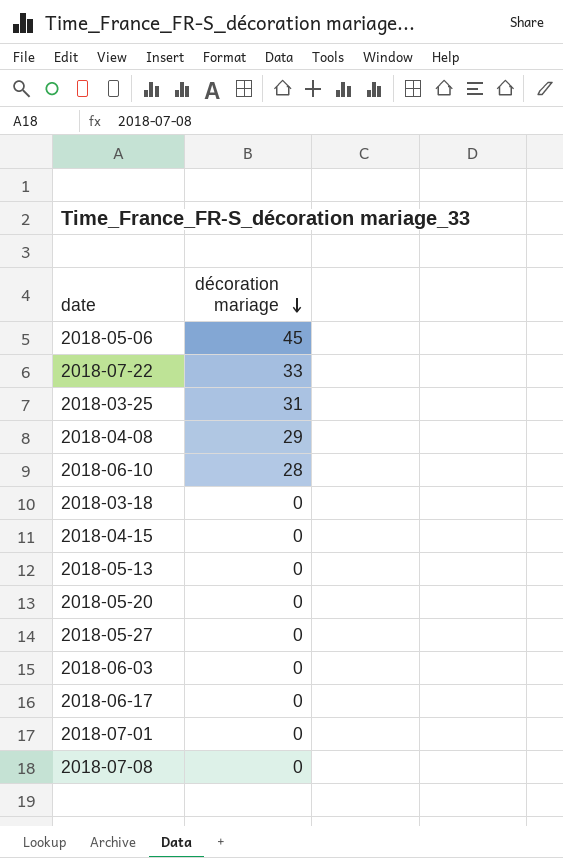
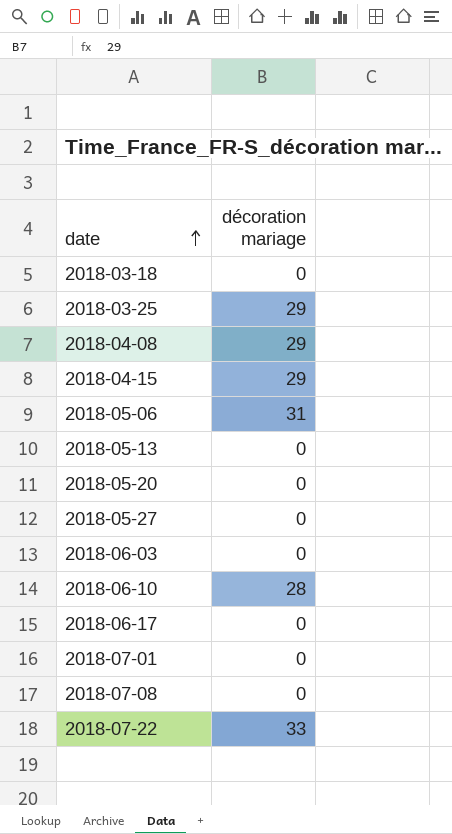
row order: décoration mariage descending -> date ascending
2018-03-25 | décoration mariage: 31 -> 29
2018-04-15 | décoration mariage: 0 -> 29
2018-05-06 | décoration mariage: 45 -> 31

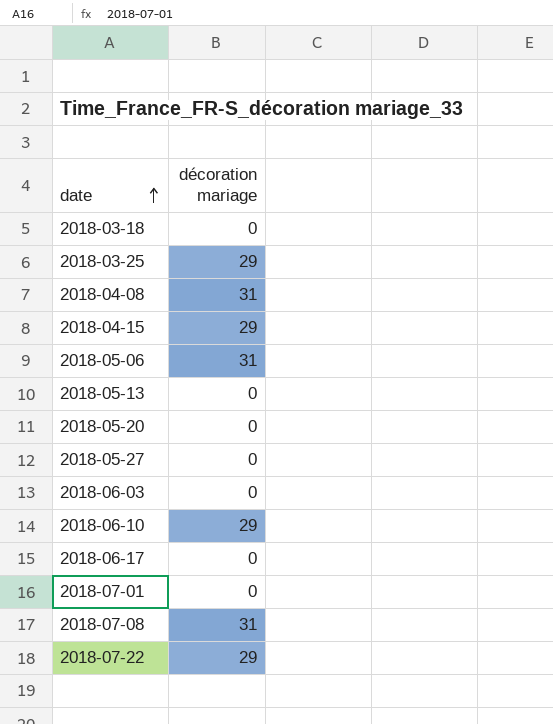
2018-04-08 | décoration mariage: 29 -> 31
2018-06-10 | décoration mariage: 28 -> 29
2018-07-08 | décoration mariage: 0 -> 31
2018-07-22 | décoration mariage: 33 -> 29

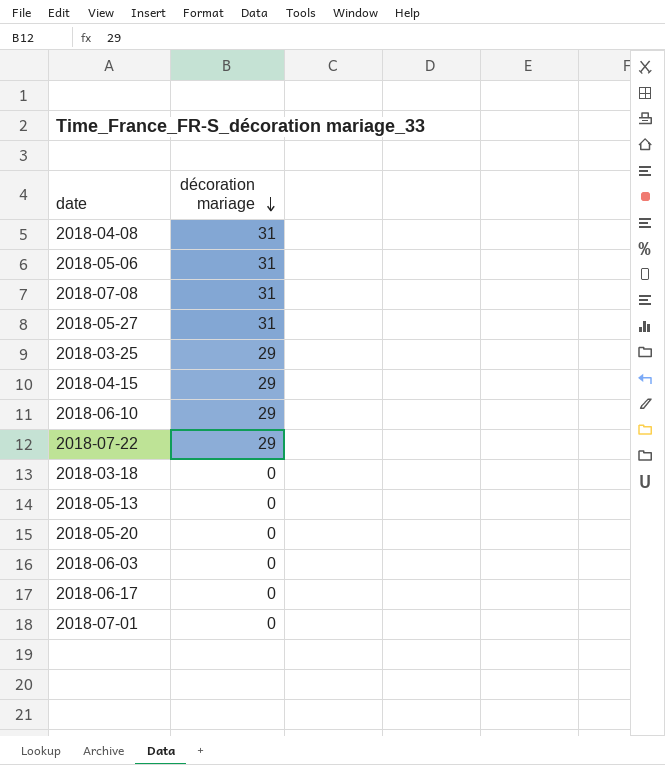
row order: date ascending -> décoration mariage descending
2018-05-27 | décoration mariage: 0 -> 31

